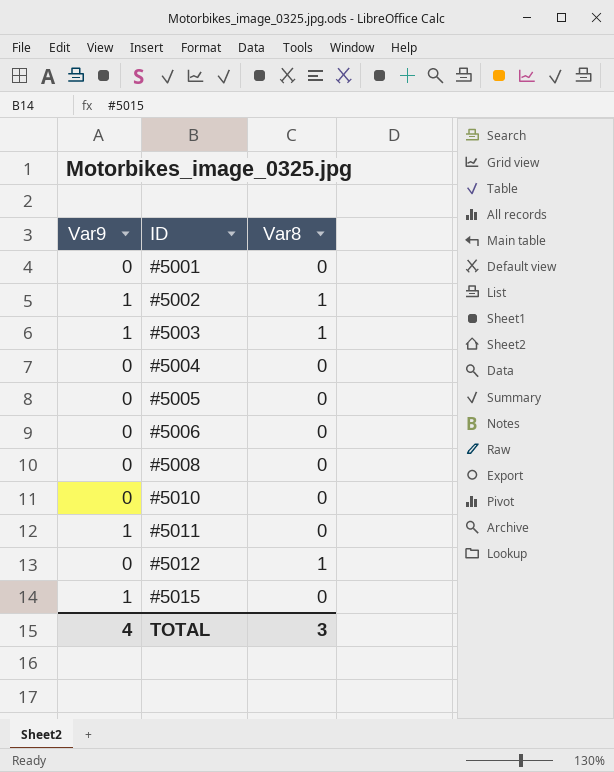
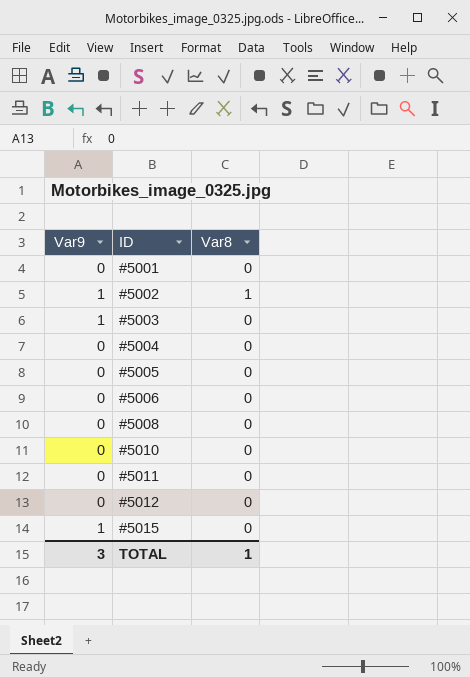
#5003 | Var8: 1 -> 0
#5011 | Var9: 1 -> 0
#5012 | Var8: 1 -> 0
TOTAL | Var9: 4 -> 3
TOTAL | Var8: 3 -> 1

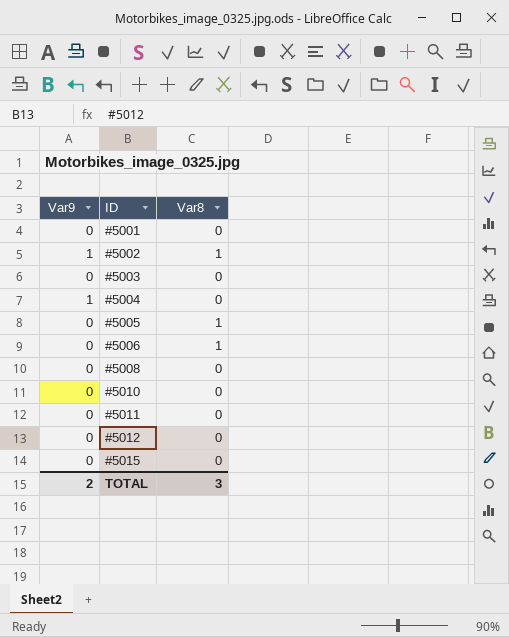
#5003 | Var9: 1 -> 0
#5004 | Var9: 0 -> 1
#5005 | Var8: 0 -> 1
#5006 | Var8: 0 -> 1
#5015 | Var9: 1 -> 0
TOTAL | Var9: 3 -> 2
TOTAL | Var8: 1 -> 3

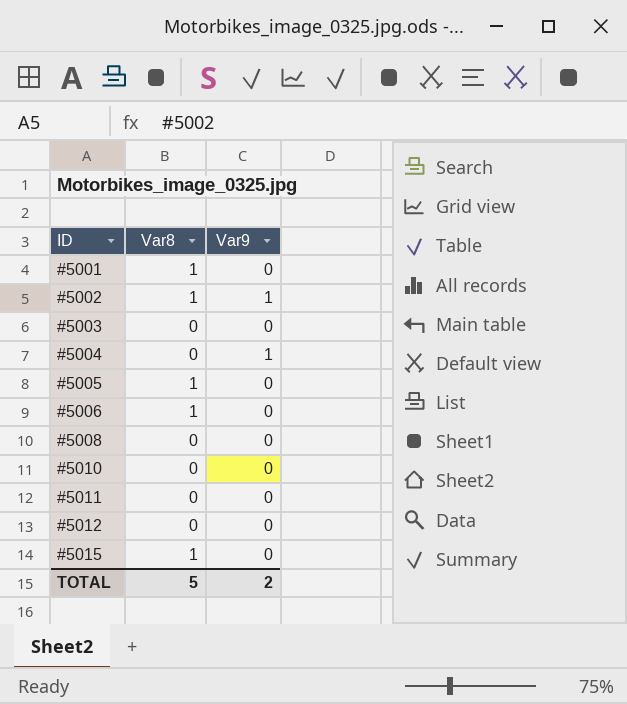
column Var9 | position: 1 -> 3
#5001 | Var8: 0 -> 1
#5015 | Var8: 0 -> 1
TOTAL | Var8: 3 -> 5

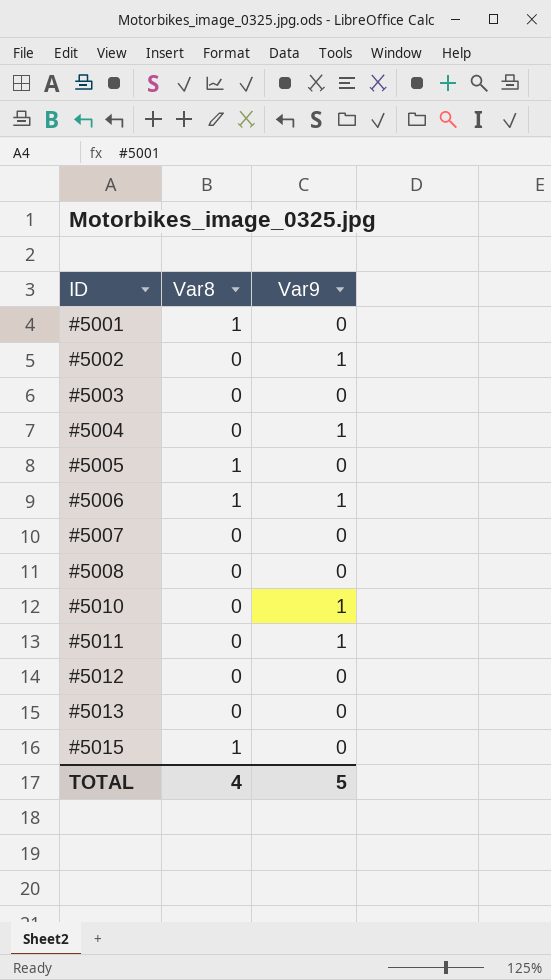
#5002 | Var8: 1 -> 0
#5006 | Var9: 0 -> 1
row #5007: none -> 0 | 0
#5010 | Var9: 0 -> 1
#5011 | Var9: 0 -> 1
row #5013: none -> 0 | 0
TOTAL | Var8: 5 -> 4
TOTAL | Var9: 2 -> 5

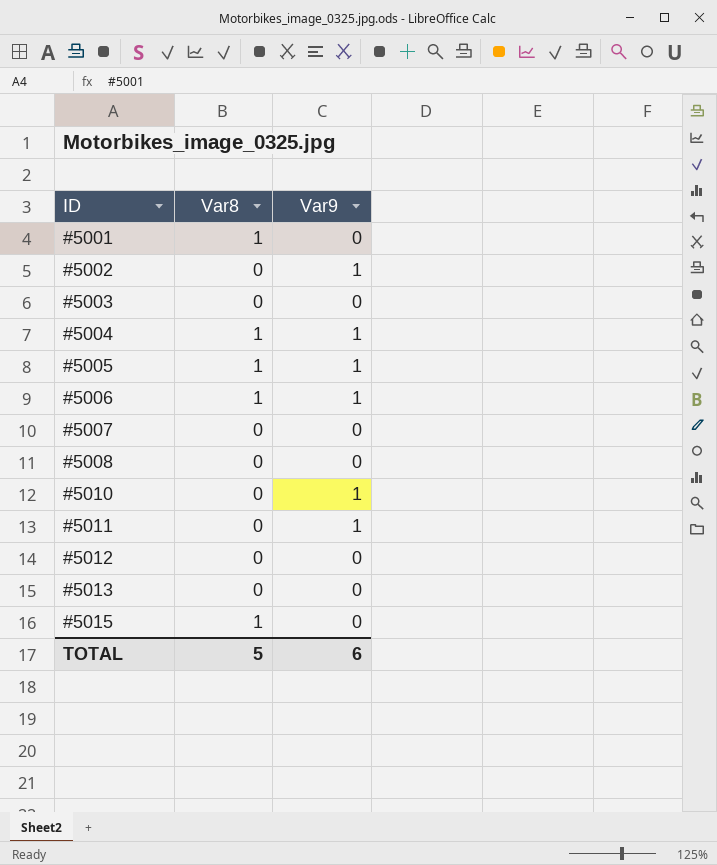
#5004 | Var8: 0 -> 1
#5005 | Var9: 0 -> 1
TOTAL | Var8: 4 -> 5
TOTAL | Var9: 5 -> 6

